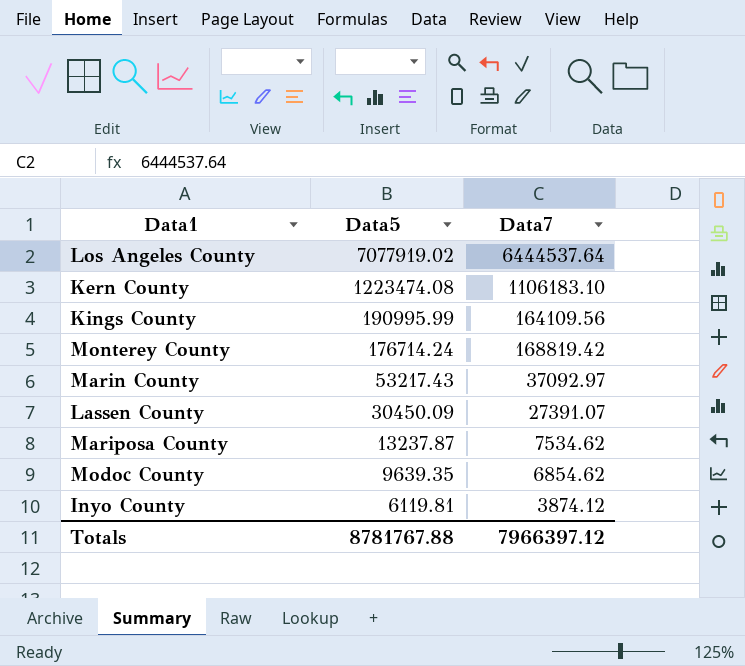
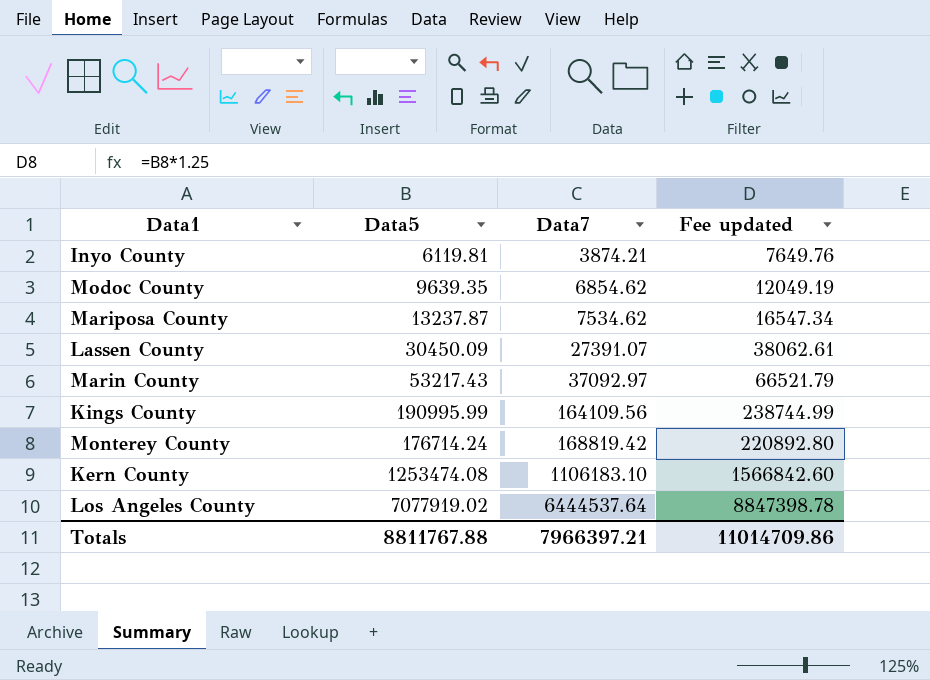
row order: Data5 descending -> Data7 ascending
column Fee updated | formula: none -> [Data5] * 1.25
Inyo County | Data7: 3874.12 -> 3874.21
Kern County | Data5: 1223474.08 -> 1253474.08
Totals | Data5: 8781767.88 -> 8811767.88
Totals | Data7: 7966397.12 -> 7966397.21

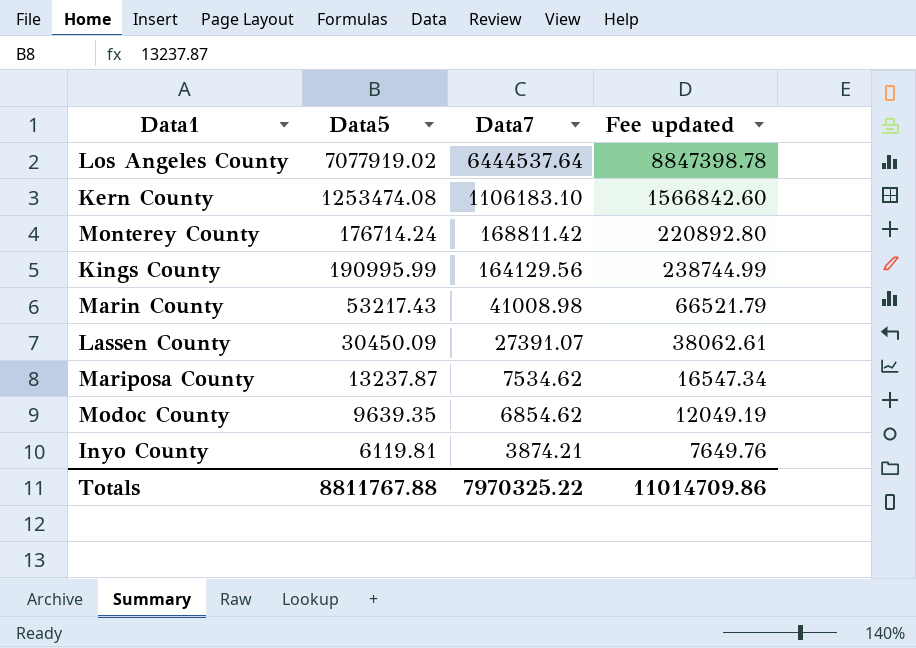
row order: Data7 ascending -> Data7 descending
Monterey County | Data7: 168819.42 -> 168811.42
Kings County | Data7: 164109.56 -> 164129.56
Marin County | Data7: 37092.97 -> 41008.98
Totals | Data7: 7966397.21 -> 7970325.22

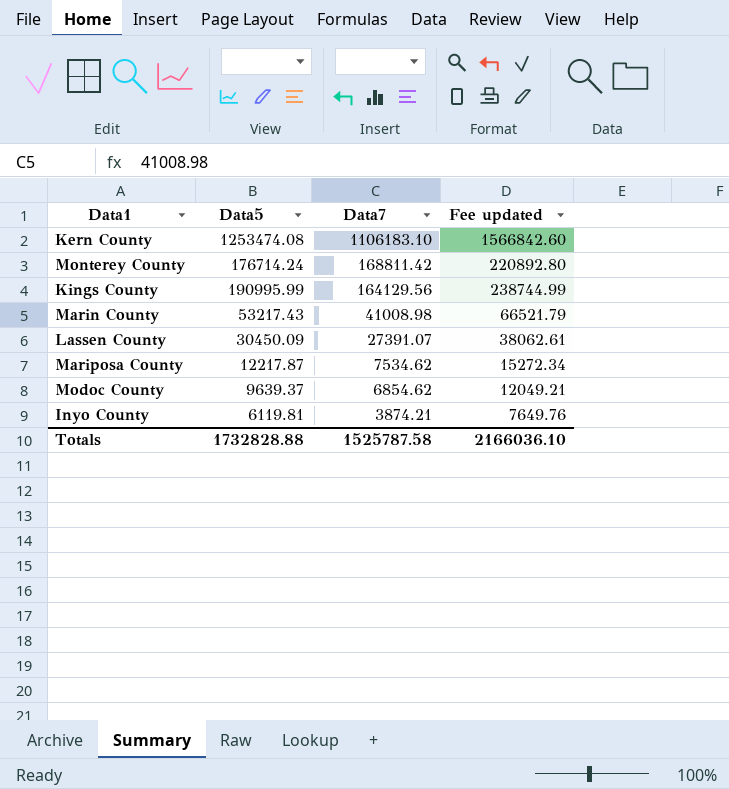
row Los Angeles County: 7077919.02 | 6444537.64 | 8847398.78 -> none
Mariposa County | Data5: 13237.87 -> 12217.87
Mariposa County | Fee updated: 16547.34 -> 15272.34
Modoc County | Data5: 9639.35 -> 9639.37
Modoc County | Fee updated: 12049.19 -> 12049.21
Totals | Data5: 8811767.88 -> 1732828.88
Totals | Data7: 7970325.22 -> 1525787.58
Totals | Fee updated: 11014709.86 -> 2166036.10

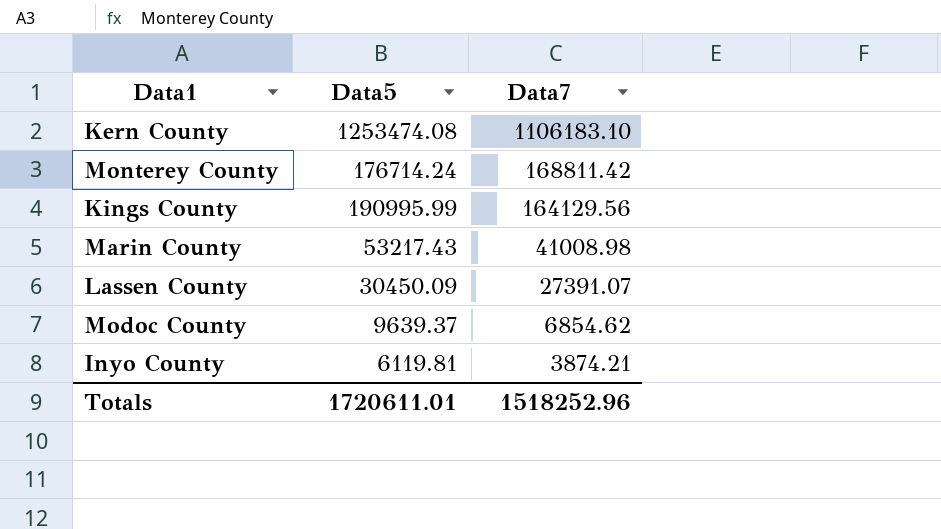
column Fee updated | formula: [Data5] * 1.25 -> none
row Mariposa County: 12217.87 | 7534.62 | 15272.34 -> none
Totals | Data5: 1732828.88 -> 1720611.01
Totals | Data7: 1525787.58 -> 1518252.96

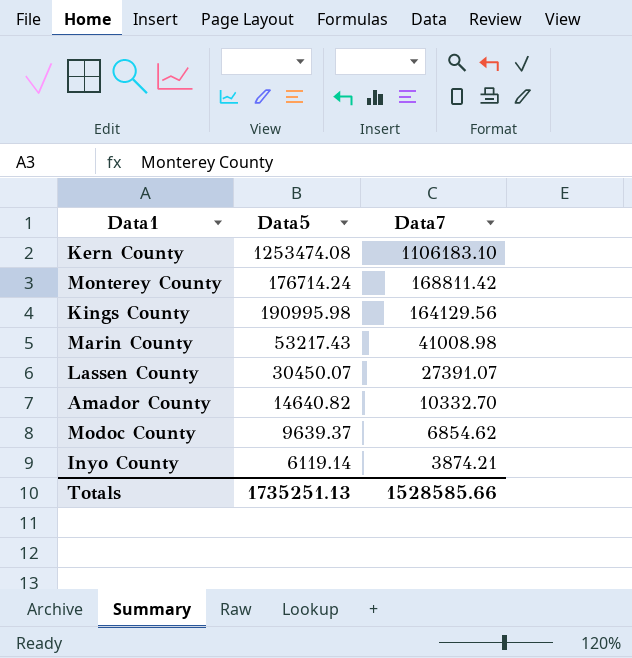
Kings County | Data5: 190995.99 -> 190995.98
Lassen County | Data5: 30450.09 -> 30450.07
row Amador County: none -> 14640.82 | 10332.70
Inyo County | Data5: 6119.81 -> 6119.14
Totals | Data5: 1720611.01 -> 1735251.13
Totals | Data7: 1518252.96 -> 1528585.66

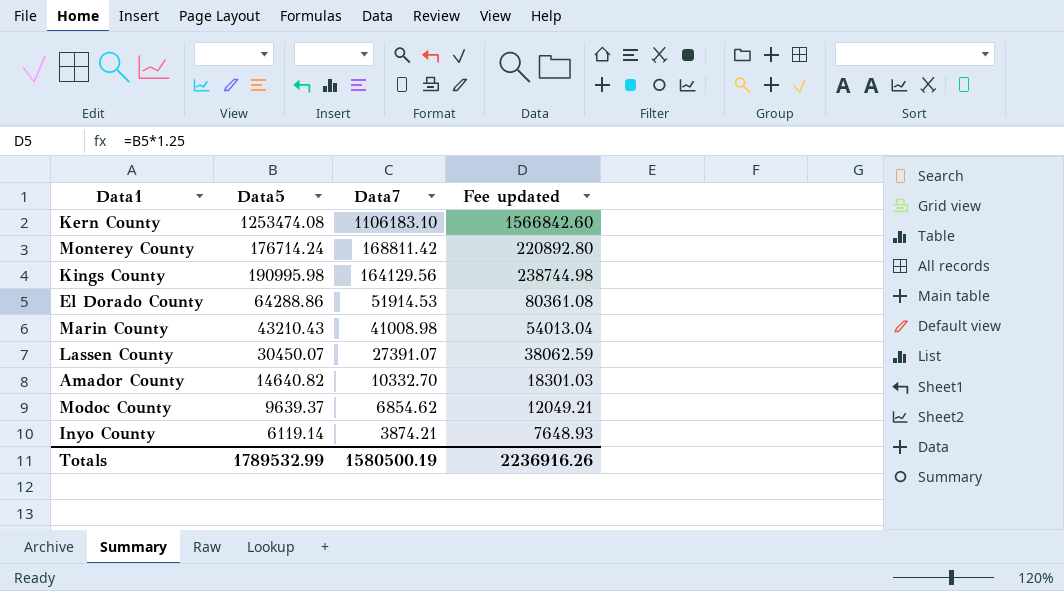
column Fee updated | formula: none -> [Data5] * 1.25
row El Dorado County: none -> 64288.86 | 51914.53 | 80361.08
Marin County | Data5: 53217.43 -> 43210.43
Totals | Data5: 1735251.13 -> 1789532.99
Totals | Data7: 1528585.66 -> 1580500.19

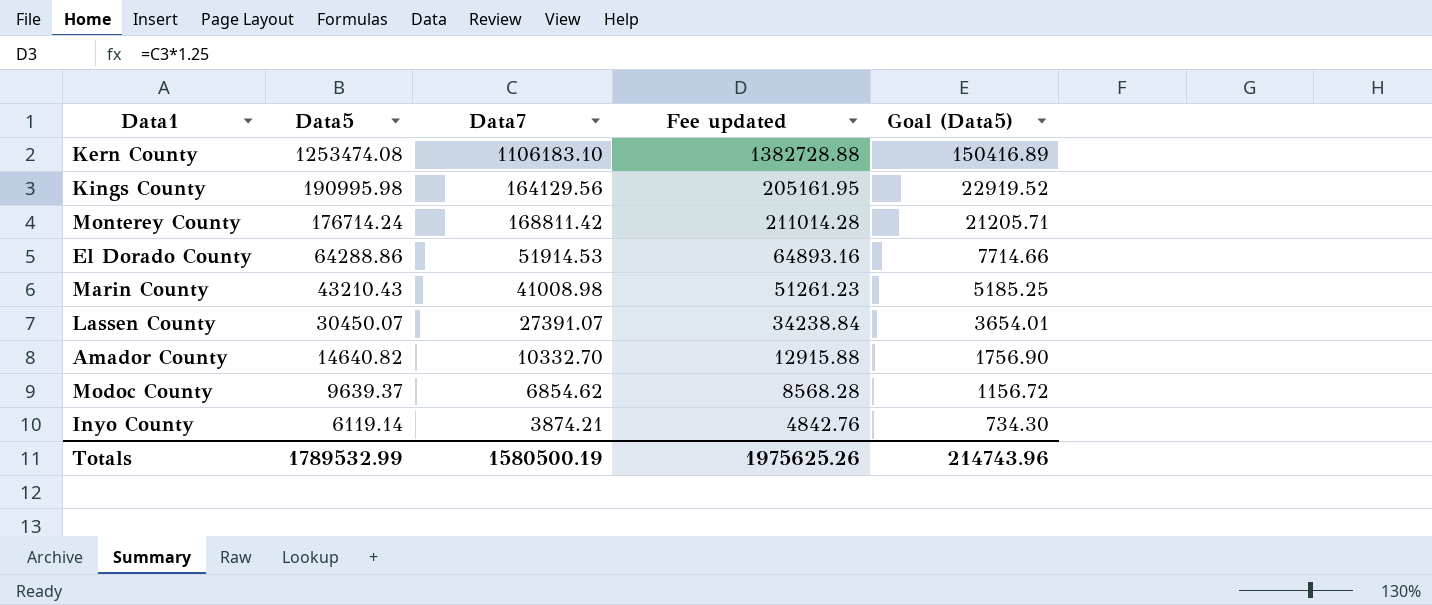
row order: Data7 descending -> Data5 descending
column Fee updated | formula: [Data5] * 1.25 -> [Data7] * 1.25
column Goal (Data5) | formula: none -> [Data5] * 0.12
Totals | Fee updated: 2236916.26 -> 1975625.26

